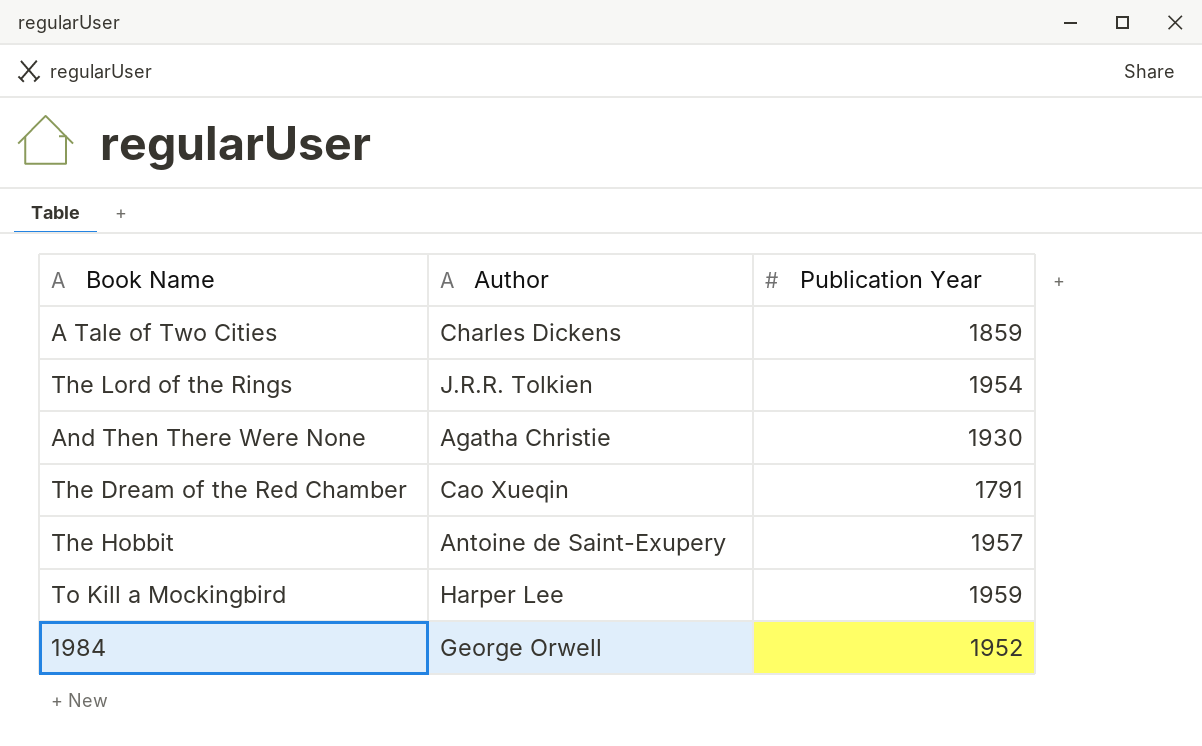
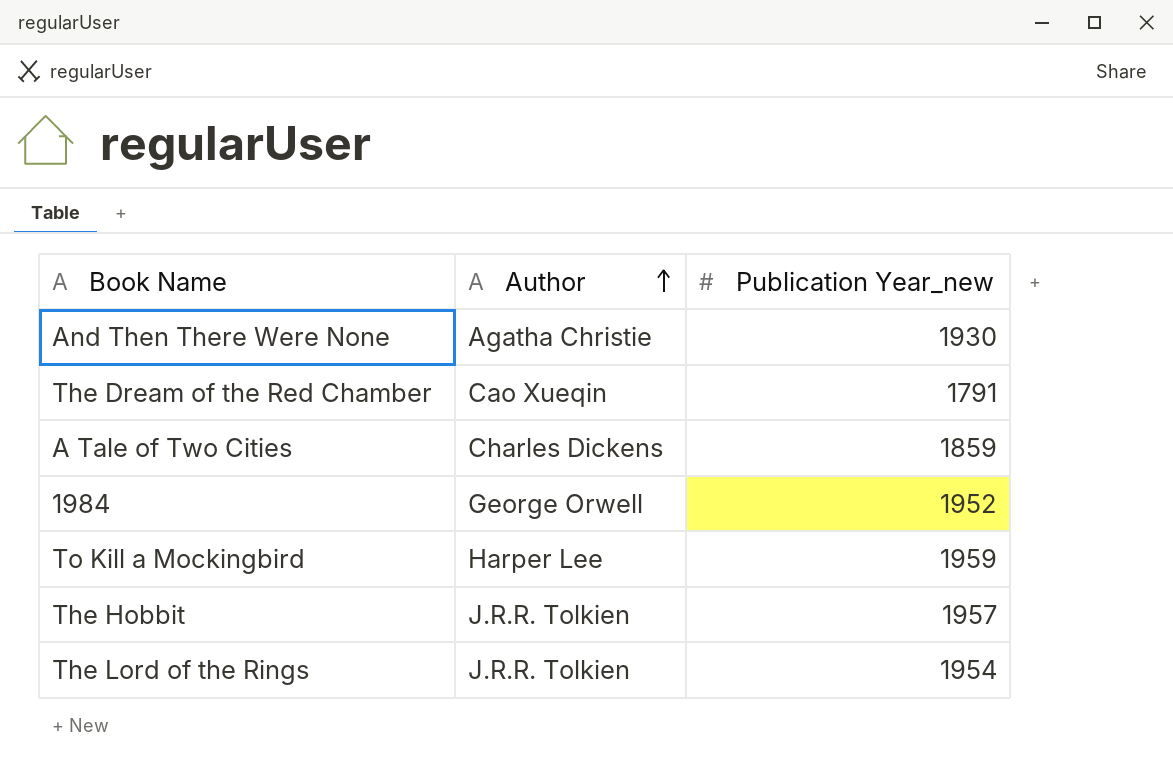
row order: none -> Author ascending
column name: Publication Year -> Publication Year_new
The Hobbit | Author: Antoine de Saint-Exupery -> J.R.R. Tolkien

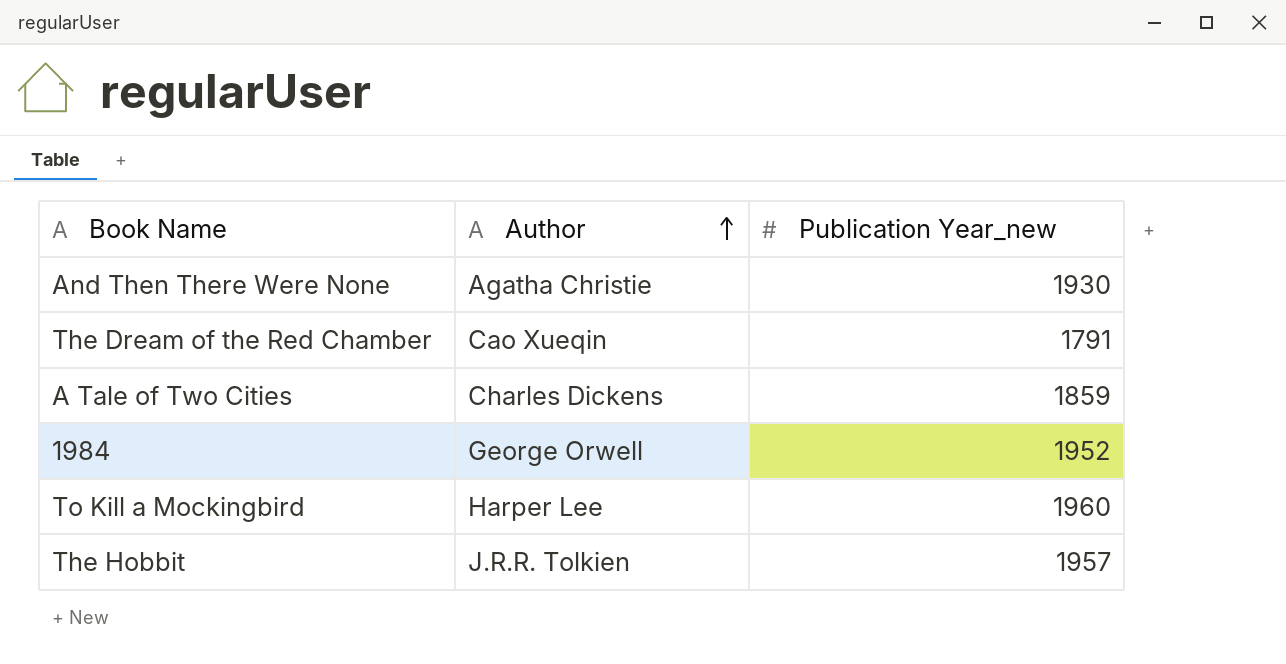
row The Lord of the Rings: J.R.R. Tolkien | 1954 -> none
To Kill a Mockingbird | Publication Year_new: 1959 -> 1960

